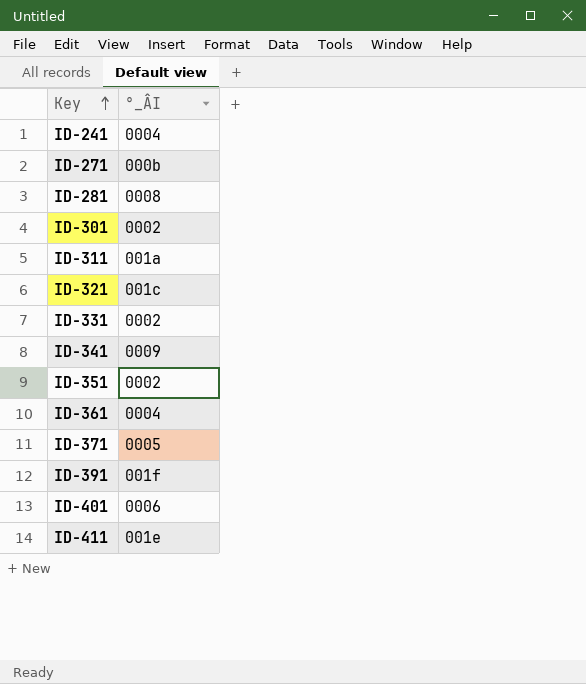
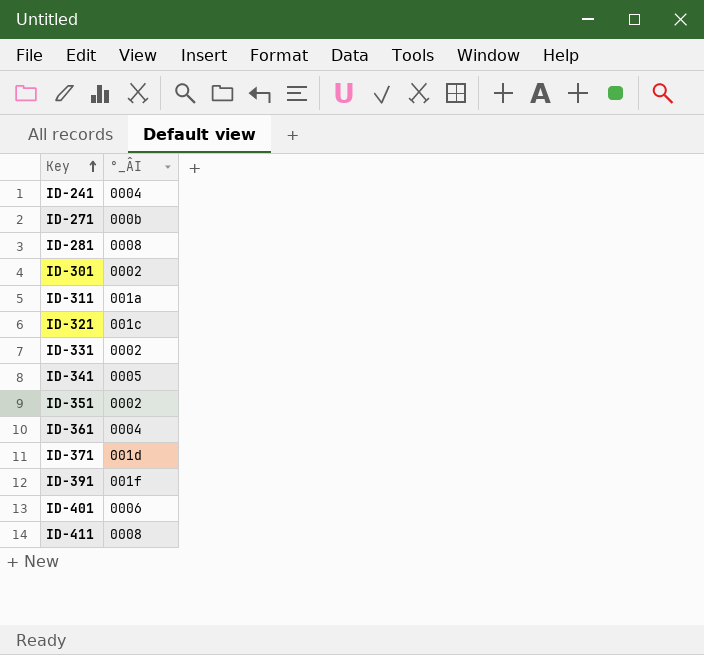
ID-341 | °_ÂI: 0009 -> 0005
ID-371 | °_ÂI: 0005 -> 001d
ID-411 | °_ÂI: 001e -> 0008

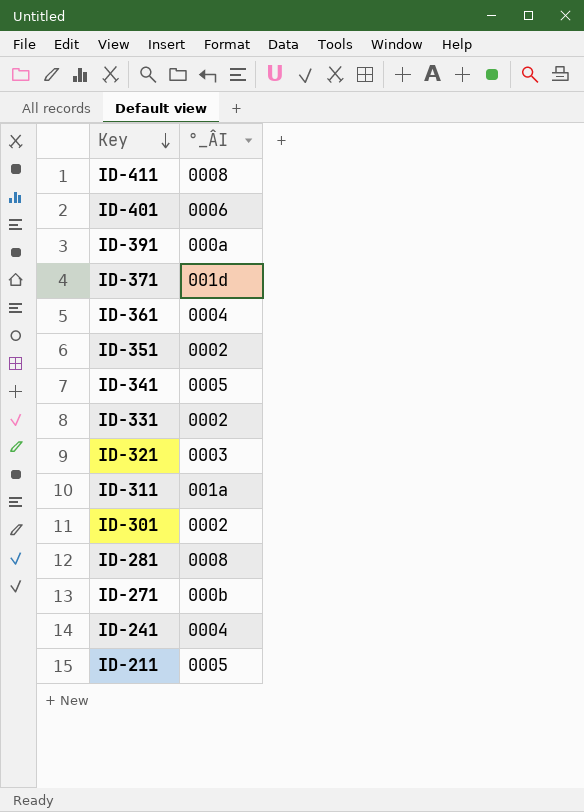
row order: Key ascending -> Key descending
ID-391 | °_ÂI: 001f -> 000a
ID-321 | °_ÂI: 001c -> 0003
row ID-211: none -> 0005

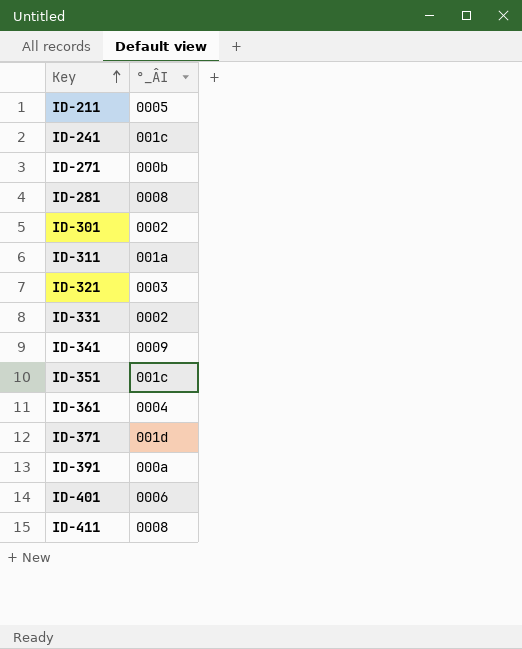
row order: Key descending -> Key ascending
ID-241 | °_ÂI: 0004 -> 001c
ID-341 | °_ÂI: 0005 -> 0009
ID-351 | °_ÂI: 0002 -> 001c

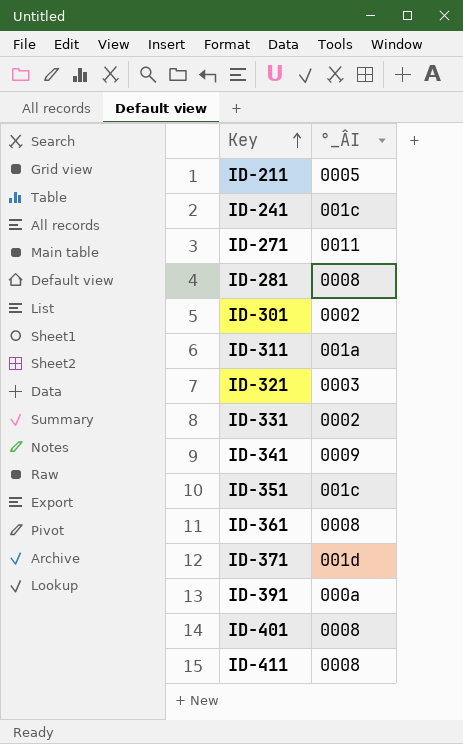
ID-271 | °_ÂI: 000b -> 0011
ID-361 | °_ÂI: 0004 -> 0008
ID-401 | °_ÂI: 0006 -> 0008

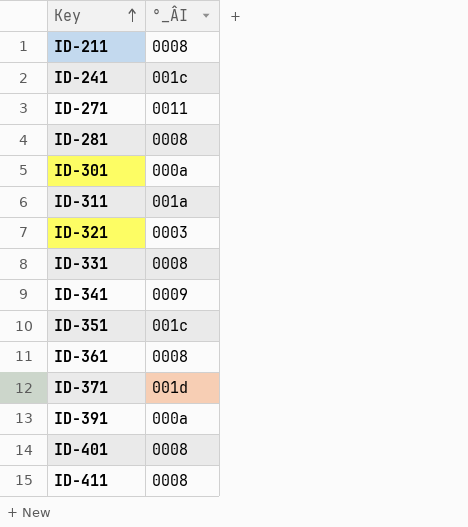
ID-211 | °_ÂI: 0005 -> 0008
ID-301 | °_ÂI: 0002 -> 000a
ID-331 | °_ÂI: 0002 -> 0008

